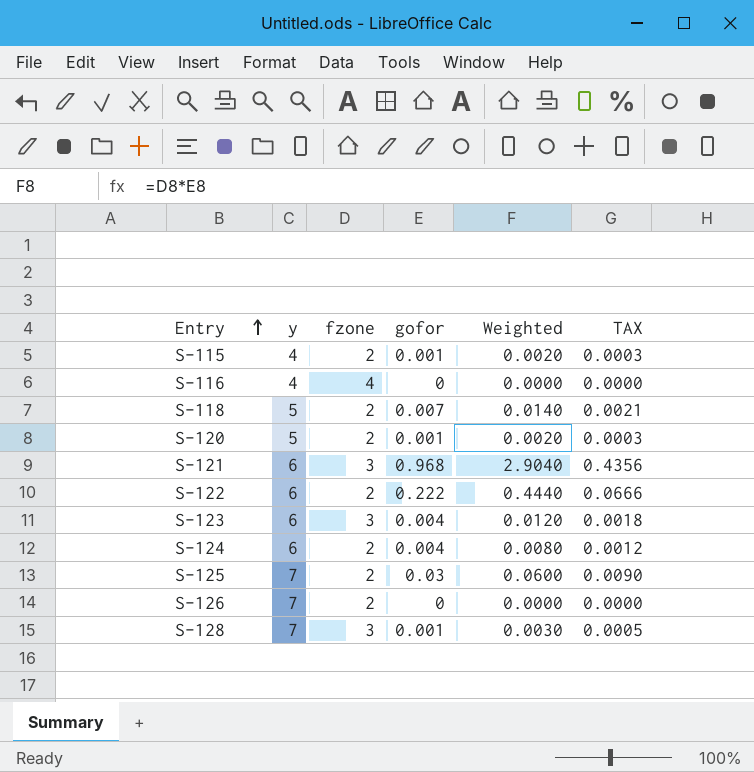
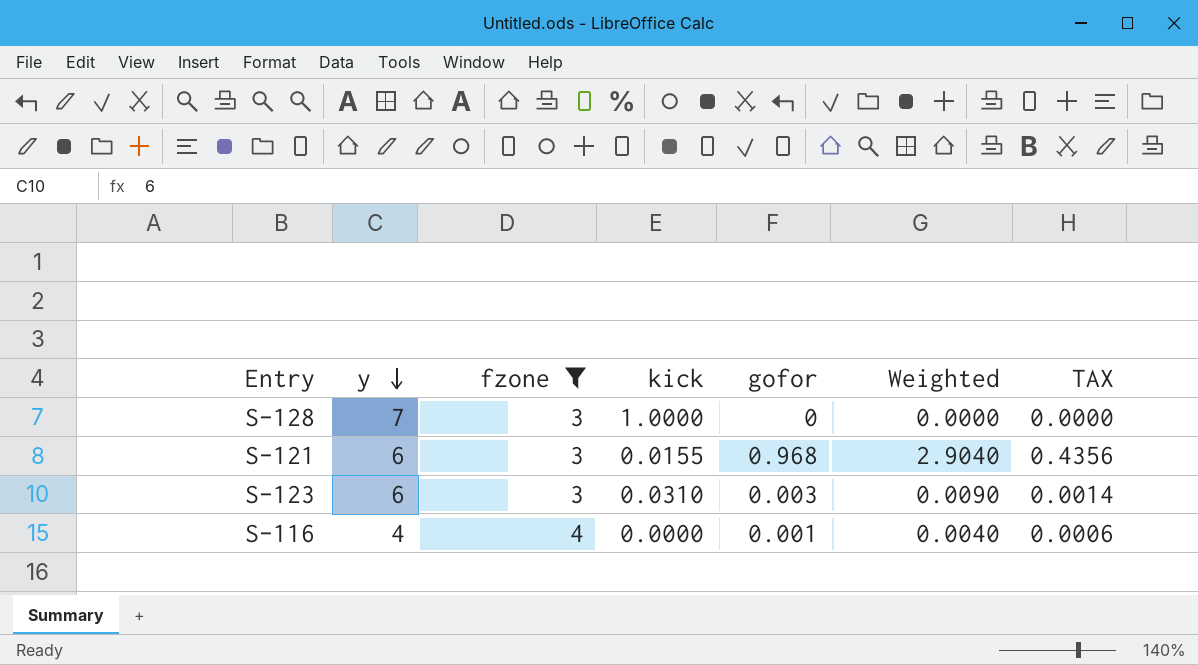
filter: none -> fzone != 2
row order: Entry ascending -> y descending
column kick | position: none -> 4
S-128 | gofor: 0.001 -> 0
S-128 | Weighted: 0.0030 -> 0.0000
S-128 | TAX: 0.0005 -> 0.0000
S-123 | gofor: 0.004 -> 0.003
S-123 | Weighted: 0.0120 -> 0.0090
S-123 | TAX: 0.0018 -> 0.0014
S-116 | gofor: 0 -> 0.001
S-116 | Weighted: 0.0000 -> 0.0040
S-116 | TAX: 0.0000 -> 0.0006

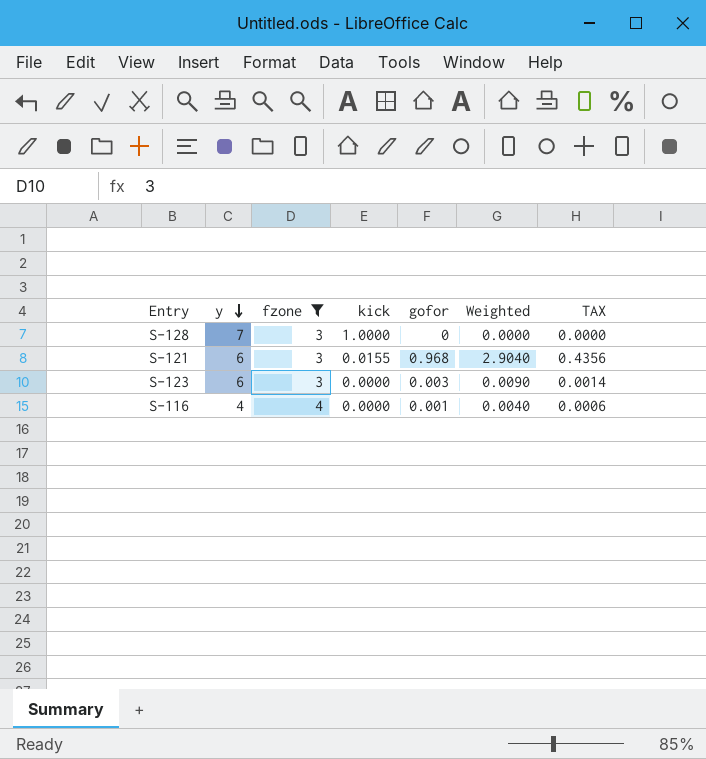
S-123 | kick: 0.0310 -> 0.0000

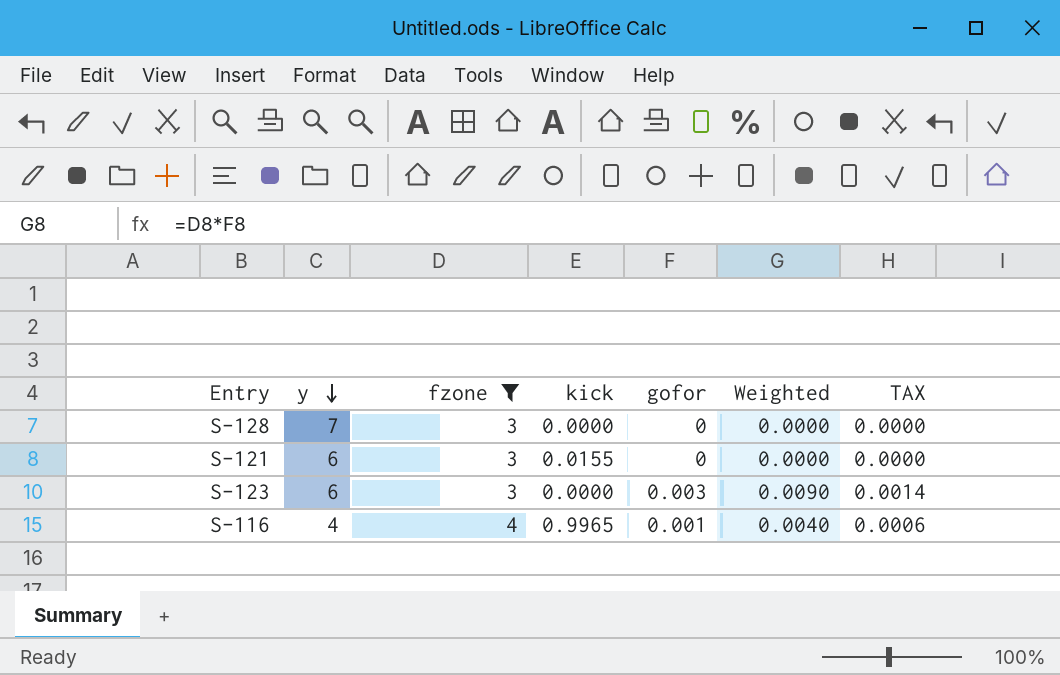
S-128 | kick: 1.0000 -> 0.0000
S-121 | gofor: 0.968 -> 0
S-121 | Weighted: 2.9040 -> 0.0000
S-121 | TAX: 0.4356 -> 0.0000
S-116 | kick: 0.0000 -> 0.9965

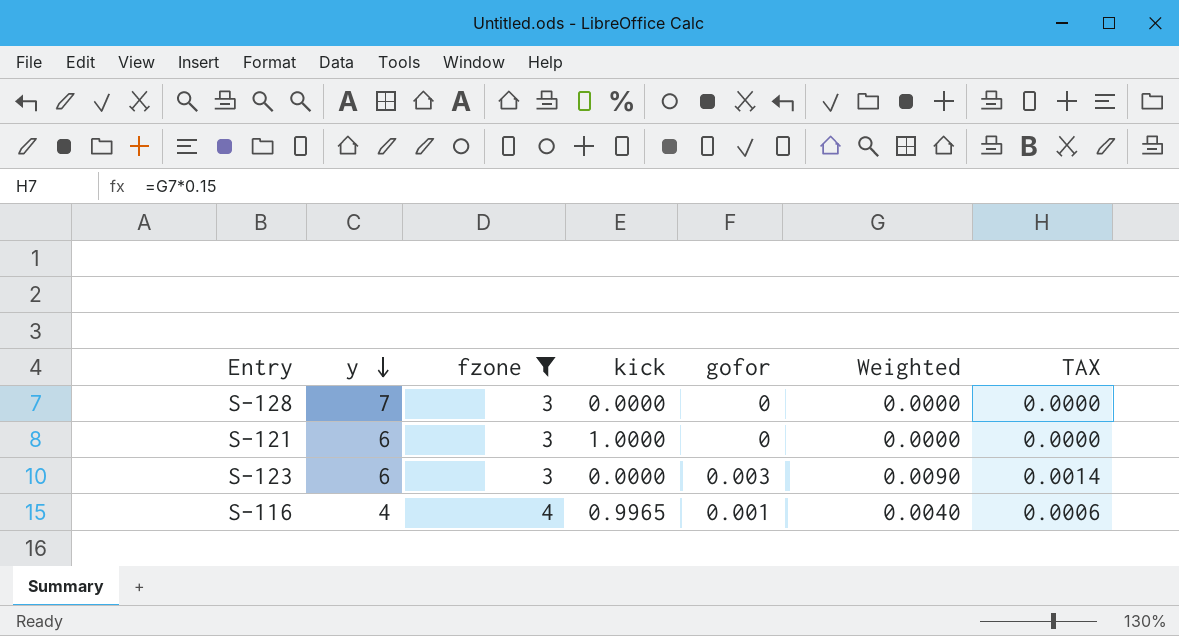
S-121 | kick: 0.0155 -> 1.0000

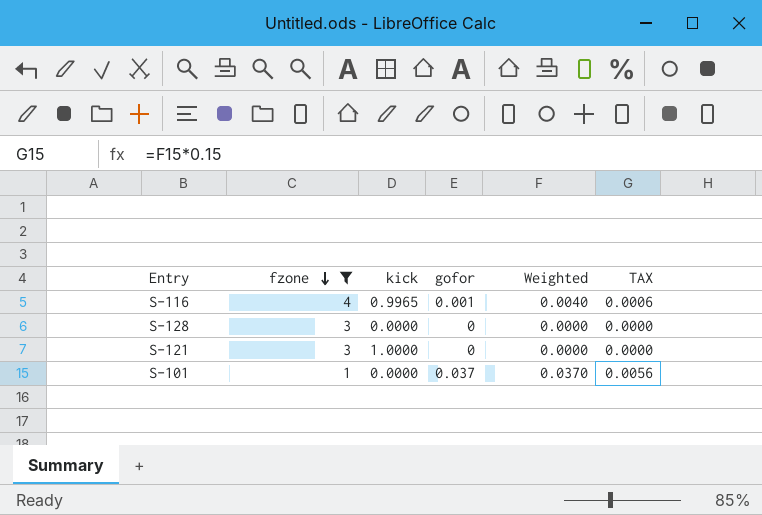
row order: y descending -> fzone descending
column y | position: 2 -> none
row S-123: 6 | 3 | 0.0000 | 0.003 | 0.0090 | 0.0014 -> none
row S-101: none -> 1 | 0.0000 | 0.037 | 0.0370 | 0.0056

